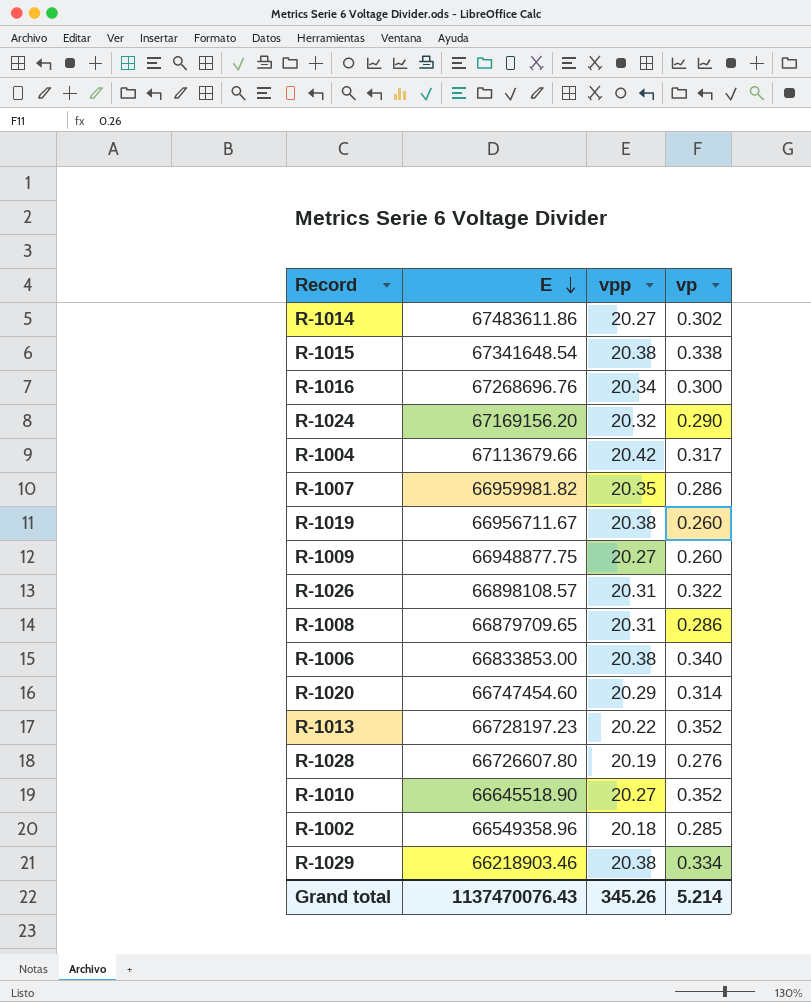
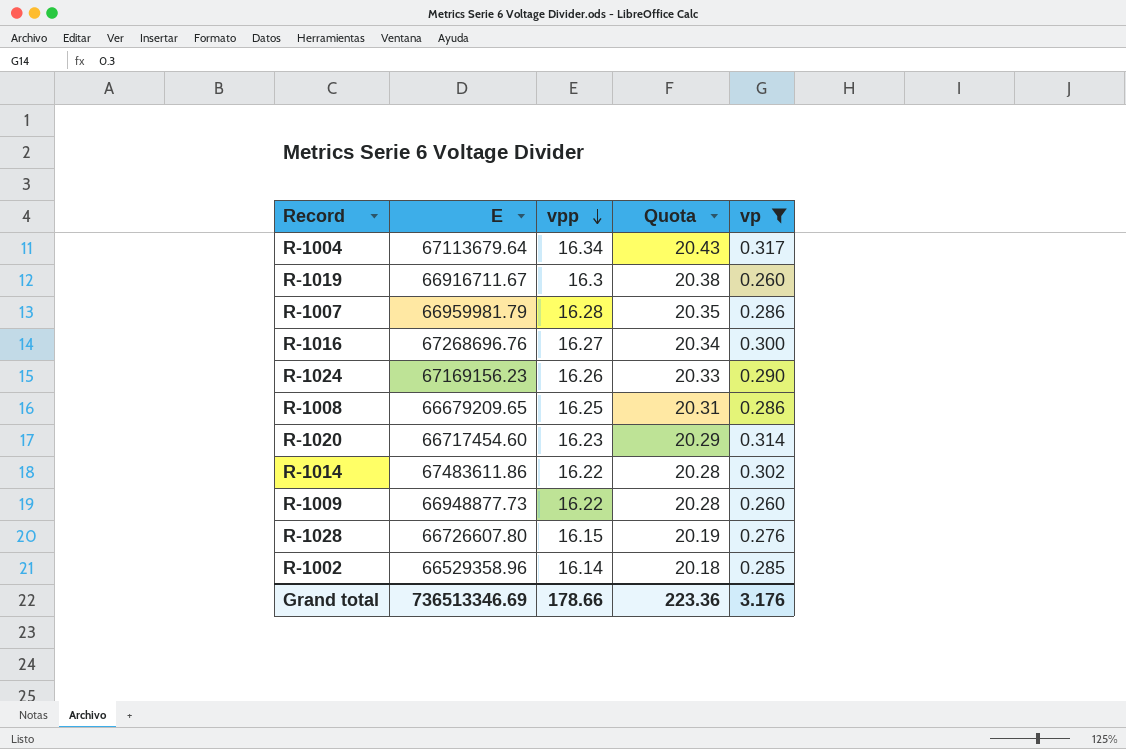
filter: none -> vp <= 0.317
row order: E descending -> vpp descending
column Quota | formula: none -> [vpp] * 1.25
R-1004 | E: 67113679.66 -> 67113679.64
R-1004 | vpp: 20.42 -> 16.34
R-1019 | E: 66956711.67 -> 66916711.67
R-1019 | vpp: 20.38 -> 16.3
R-1007 | E: 66959981.82 -> 66959981.79
R-1007 | vpp: 20.35 -> 16.28
R-1016 | vpp: 20.34 -> 16.27
R-1024 | E: 67169156.20 -> 67169156.23
R-1024 | vpp: 20.32 -> 16.26
R-1008 | E: 66879709.65 -> 66679209.65
R-1008 | vpp: 20.31 -> 16.25
R-1020 | E: 66747454.60 -> 66717454.60
R-1020 | vpp: 20.29 -> 16.23
R-1014 | vpp: 20.27 -> 16.22
R-1009 | E: 66948877.75 -> 66948877.73
R-1009 | vpp: 20.27 -> 16.22
R-1028 | vpp: 20.19 -> 16.15
R-1002 | E: 66549358.96 -> 66529358.96
R-1002 | vpp: 20.18 -> 16.14
Grand total | E: 1137470076.43 -> 736513346.69
Grand total | vpp: 345.26 -> 178.66
Grand total | vp: 5.214 -> 3.176

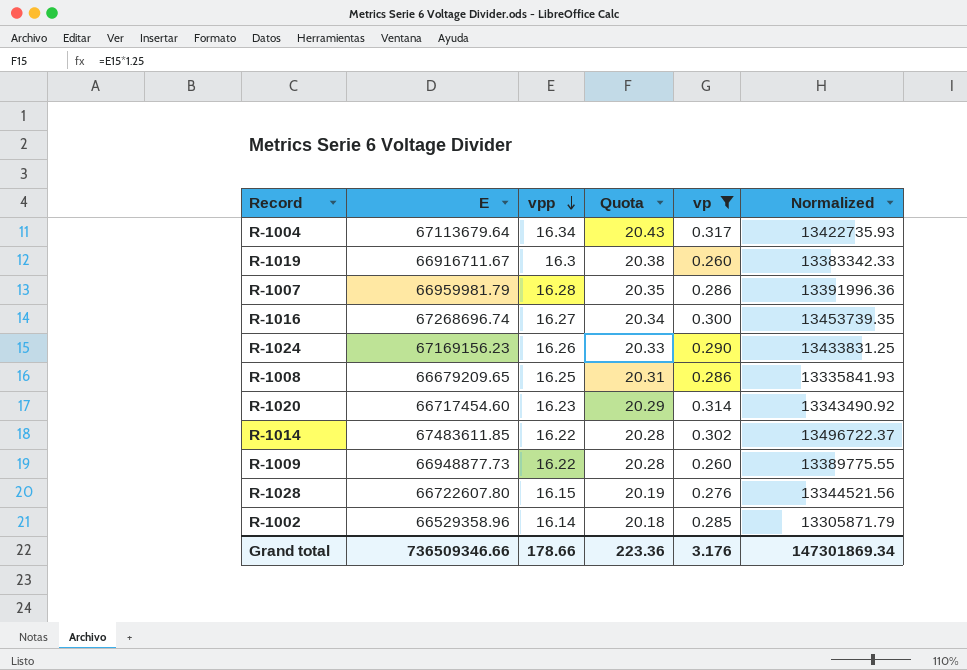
column Normalized | formula: none -> [E] * 0.2
R-1016 | E: 67268696.76 -> 67268696.74
R-1014 | E: 67483611.86 -> 67483611.85
R-1028 | E: 66726607.80 -> 66722607.80
Grand total | E: 736513346.69 -> 736509346.66

